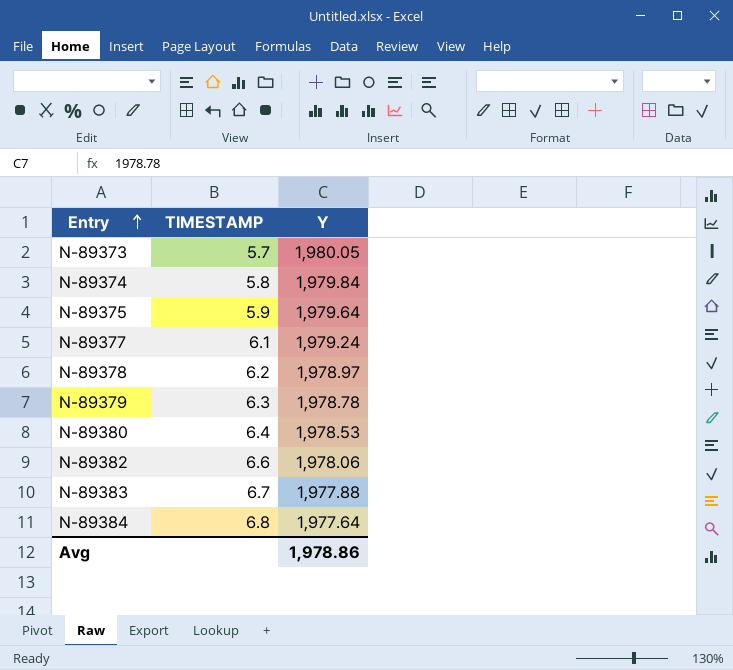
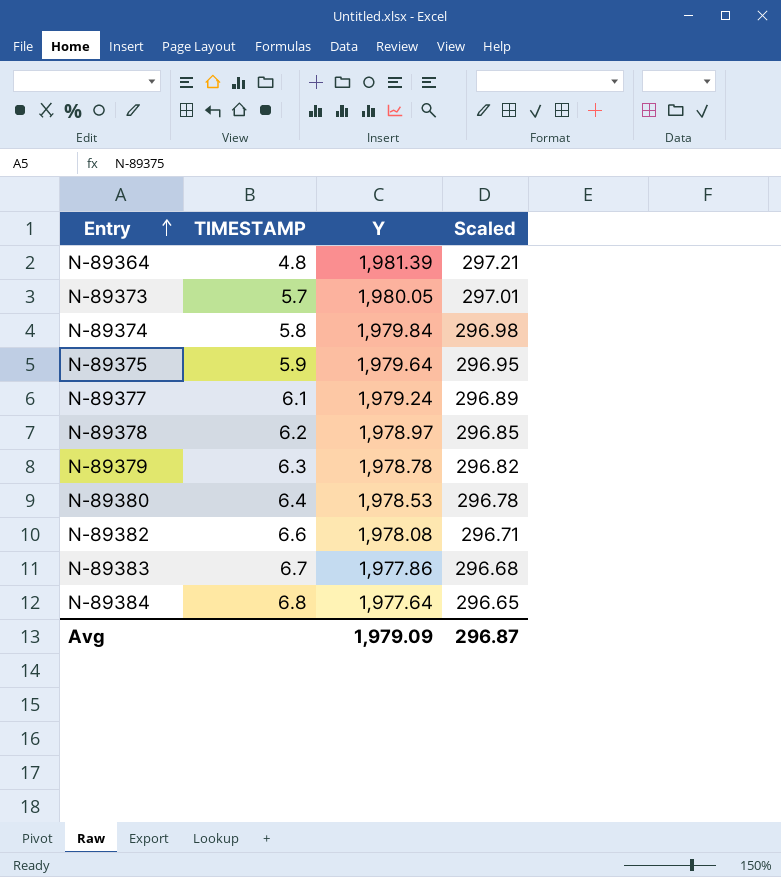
column Scaled | formula: none -> [Y] * 0.15
row N-89364: none -> 4.8 | 1,981.39 | 297.21
N-89382 | Y: 1,978.06 -> 1,978.08
N-89383 | Y: 1,977.88 -> 1,977.86
Avg | Y: 1,978.86 -> 1,979.09

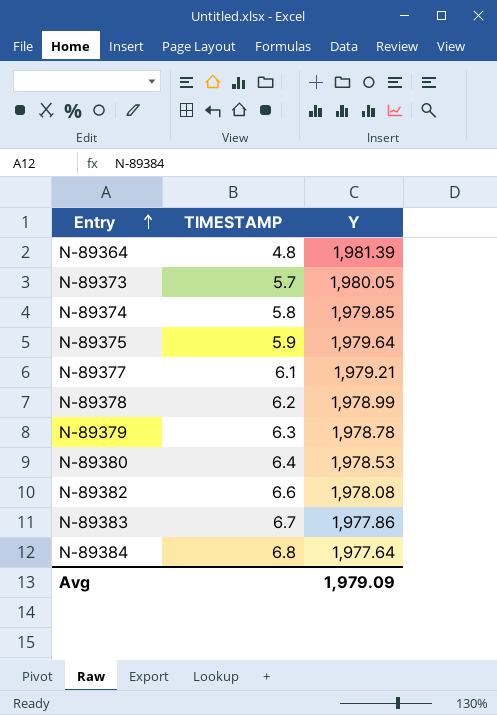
column Scaled | formula: [Y] * 0.15 -> none
N-89374 | Y: 1,979.84 -> 1,979.85
N-89377 | Y: 1,979.24 -> 1,979.21
N-89378 | Y: 1,978.97 -> 1,978.99

